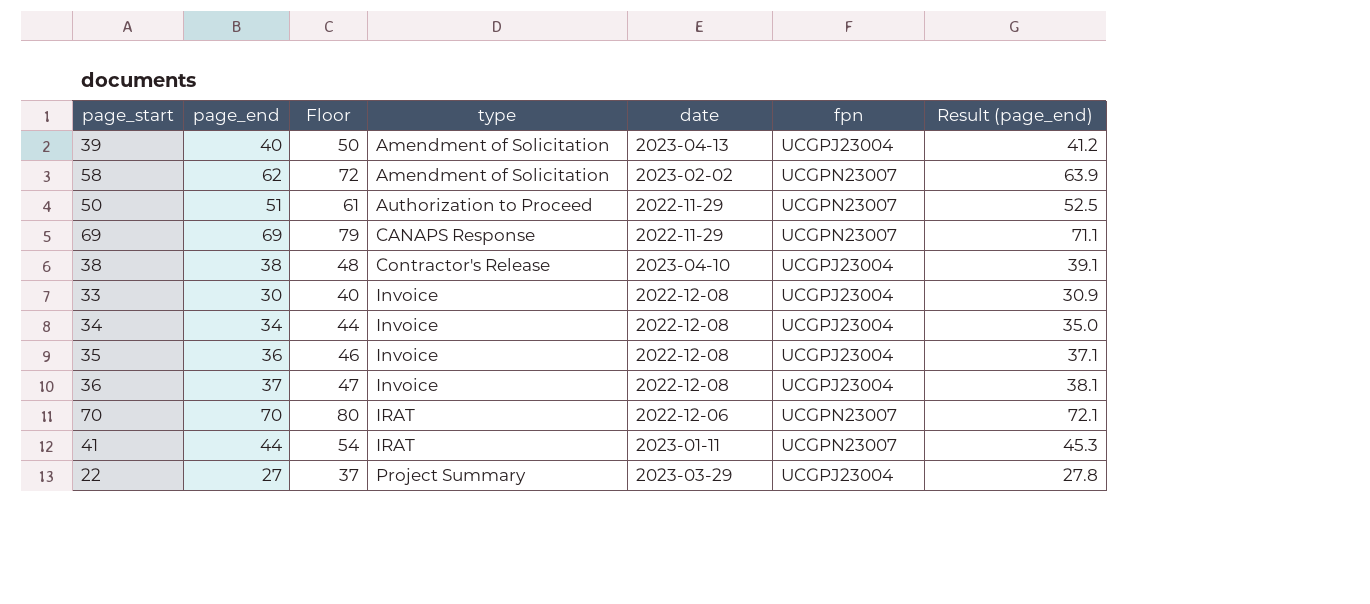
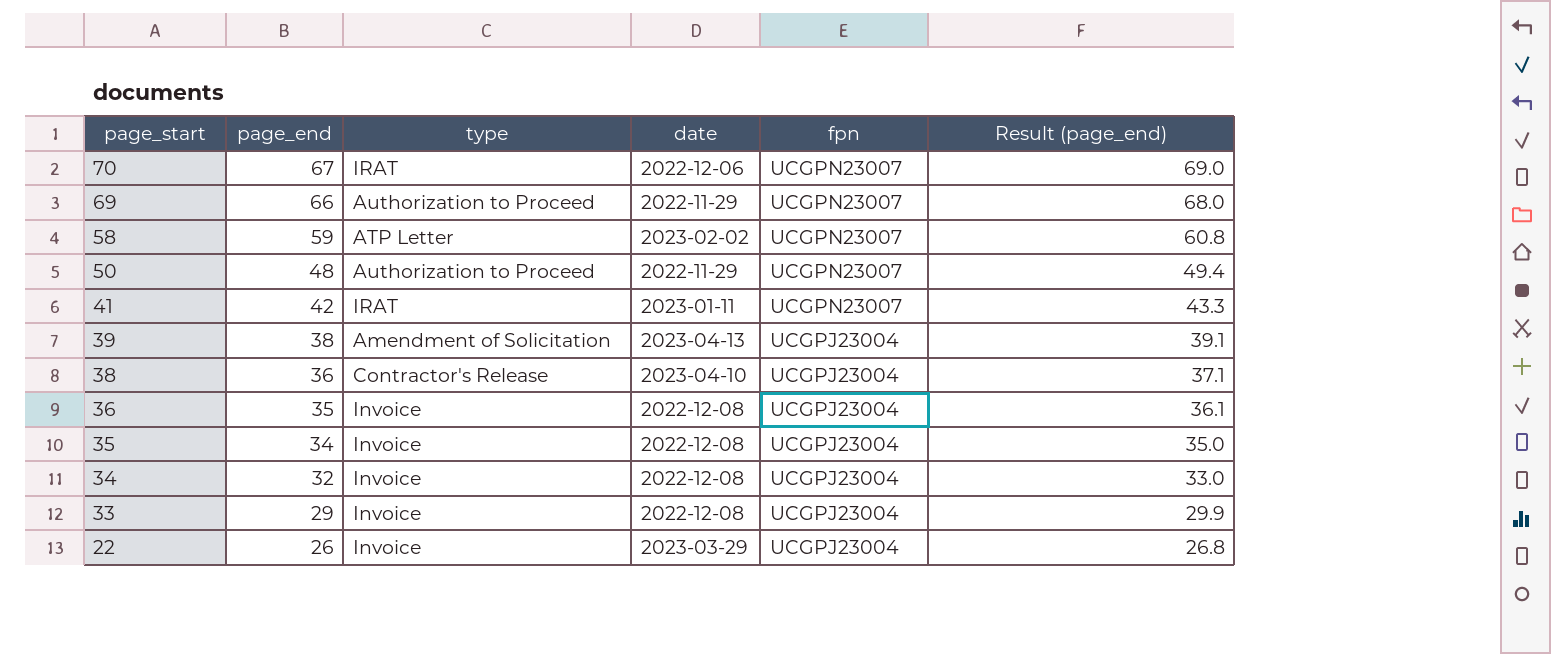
row order: type ascending -> page_start descending
column Floor | formula: [page_end] + 10 -> none
70 | page_end: 70 -> 67
70 | Result (page_end): 72.1 -> 69.0
69 | page_end: 69 -> 66
69 | type: CANAPS Response -> Authorization to Proceed
69 | Result (page_end): 71.1 -> 68.0
58 | page_end: 62 -> 59
58 | type: Amendment of Solicitation -> ATP Letter
58 | Result (page_end): 63.9 -> 60.8
50 | page_end: 51 -> 48
50 | Result (page_end): 52.5 -> 49.4
41 | page_end: 44 -> 42
41 | Result (page_end): 45.3 -> 43.3
39 | page_end: 40 -> 38
39 | Result (page_end): 41.2 -> 39.1
38 | page_end: 38 -> 36
38 | Result (page_end): 39.1 -> 37.1
36 | page_end: 37 -> 35
36 | Result (page_end): 38.1 -> 36.1
35 | page_end: 36 -> 34
35 | Result (page_end): 37.1 -> 35.0
34 | page_end: 34 -> 32
34 | Result (page_end): 35.0 -> 33.0
33 | page_end: 30 -> 29
33 | Result (page_end): 30.9 -> 29.9
22 | page_end: 27 -> 26
22 | type: Project Summary -> Invoice
22 | Result (page_end): 27.8 -> 26.8

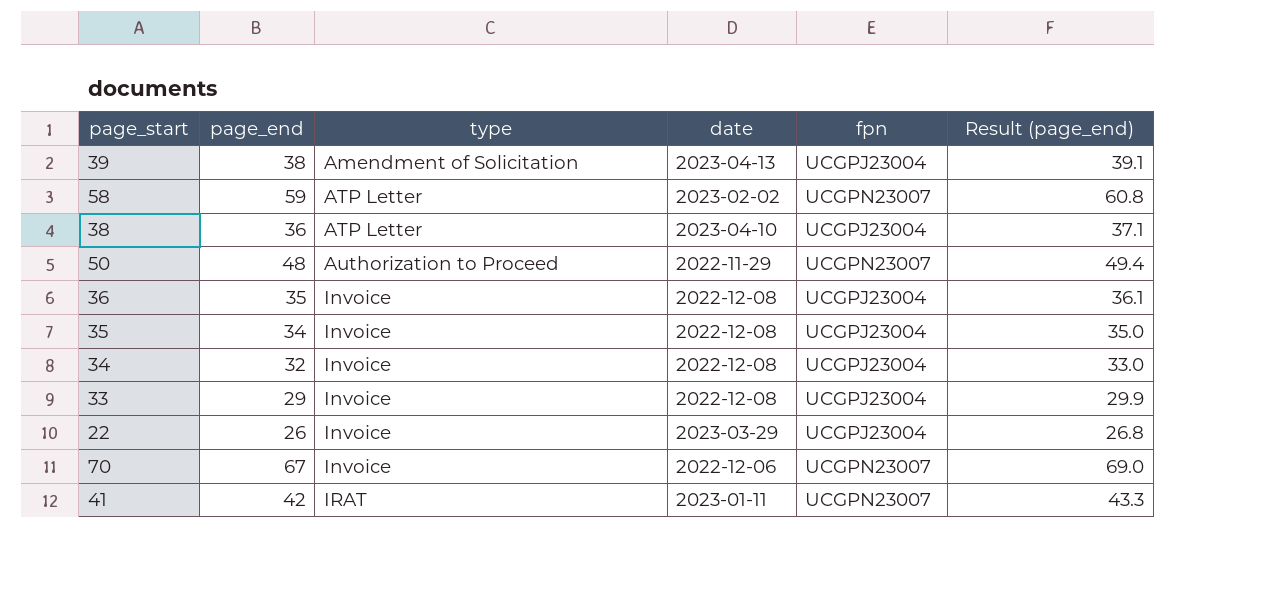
row order: page_start descending -> type ascending
row 69: 66 | Authorization to Proceed | 2022-11-29 | UCGPN23007 | 68.0 -> none
38 | type: Contractor's Release -> ATP Letter
70 | type: IRAT -> Invoice

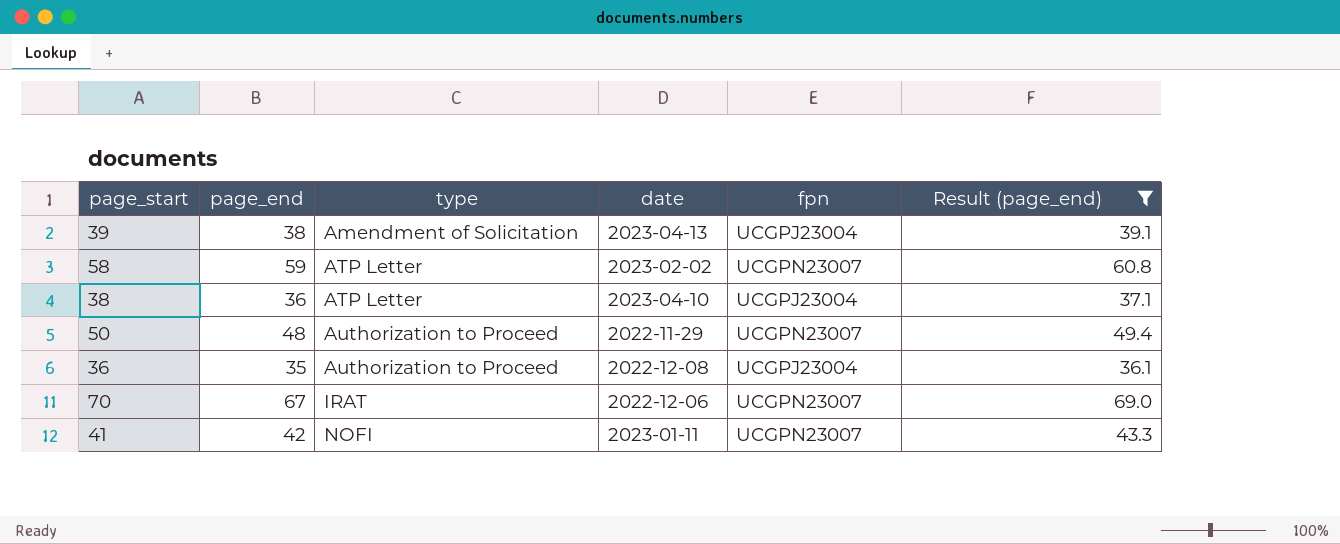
filter: none -> Result (page_end) >= 36.1
36 | type: Invoice -> Authorization to Proceed
70 | type: Invoice -> IRAT
41 | type: IRAT -> NOFI

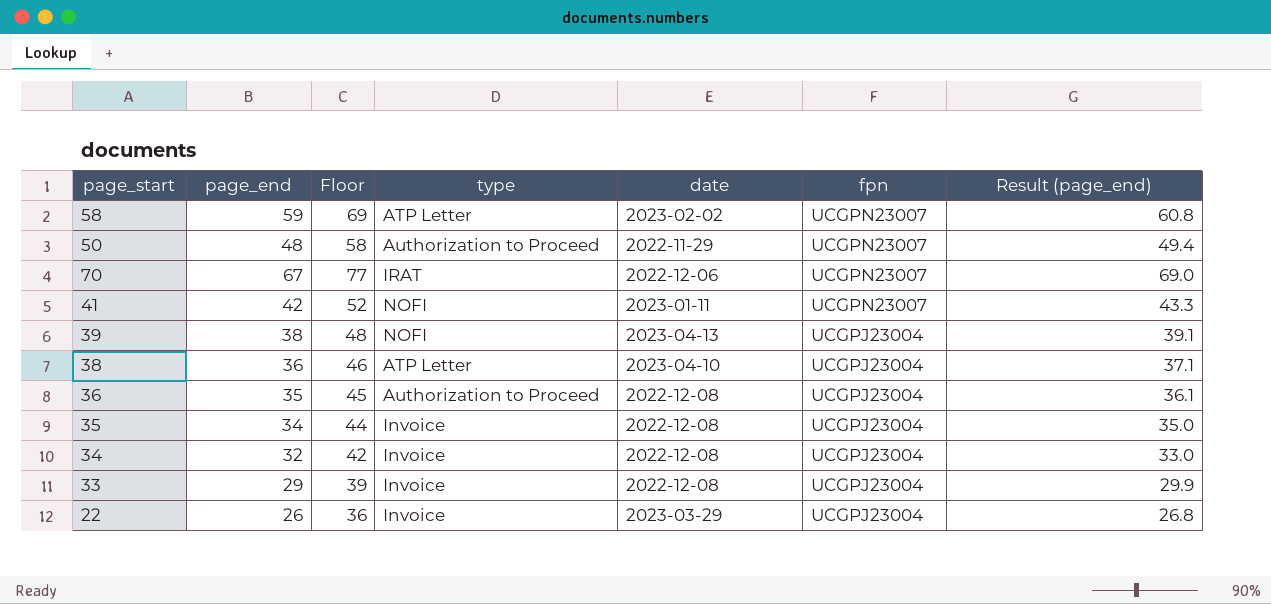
filter: Result (page_end) >= 36.1 -> none
row order: type ascending -> fpn descending
column Floor | formula: none -> [page_end] + 10
39 | type: Amendment of Solicitation -> NOFI

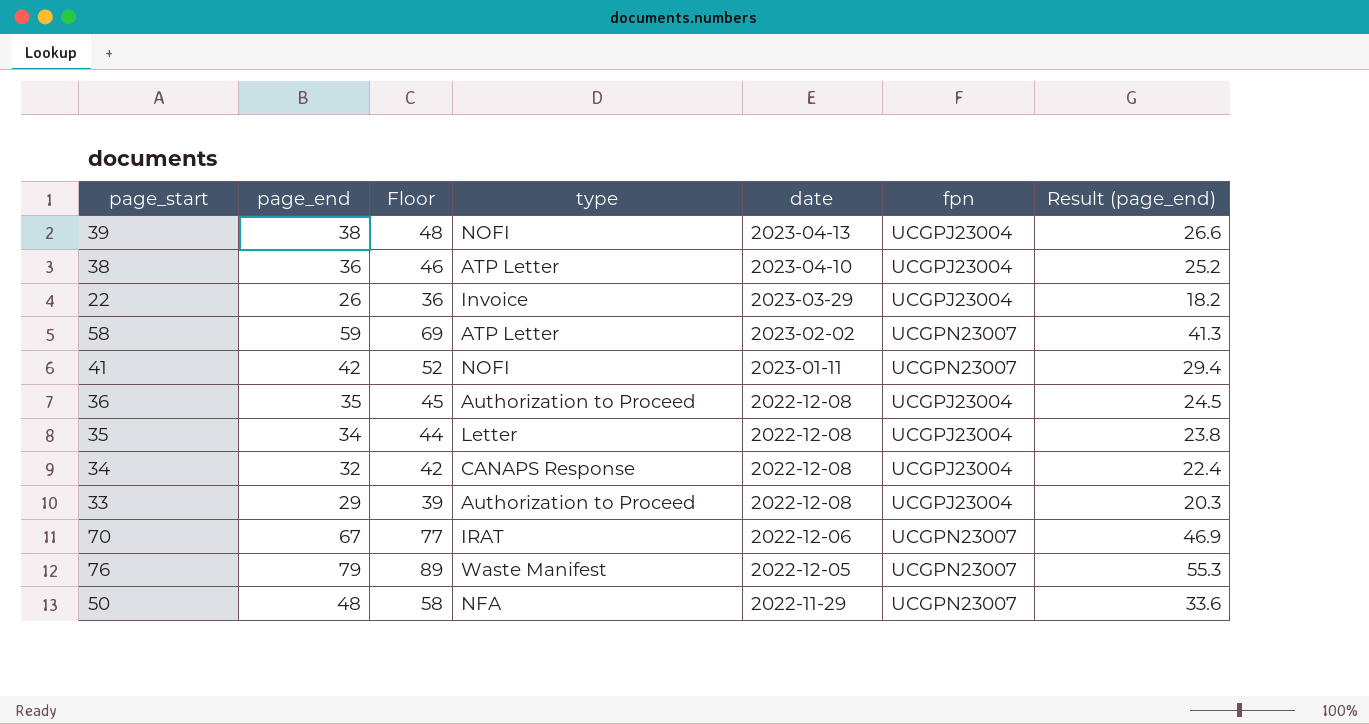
row order: fpn descending -> date descending
column Result (page_end) | formula: [page_end] * 1.03 -> [page_end] * 0.7
35 | type: Invoice -> Letter
34 | type: Invoice -> CANAPS Response
33 | type: Invoice -> Authorization to Proceed
row 76: none -> 79 | 89 | Waste Manifest | 2022-12-05 | UCGPN23007 | 55.3
50 | type: Authorization to Proceed -> NFA

